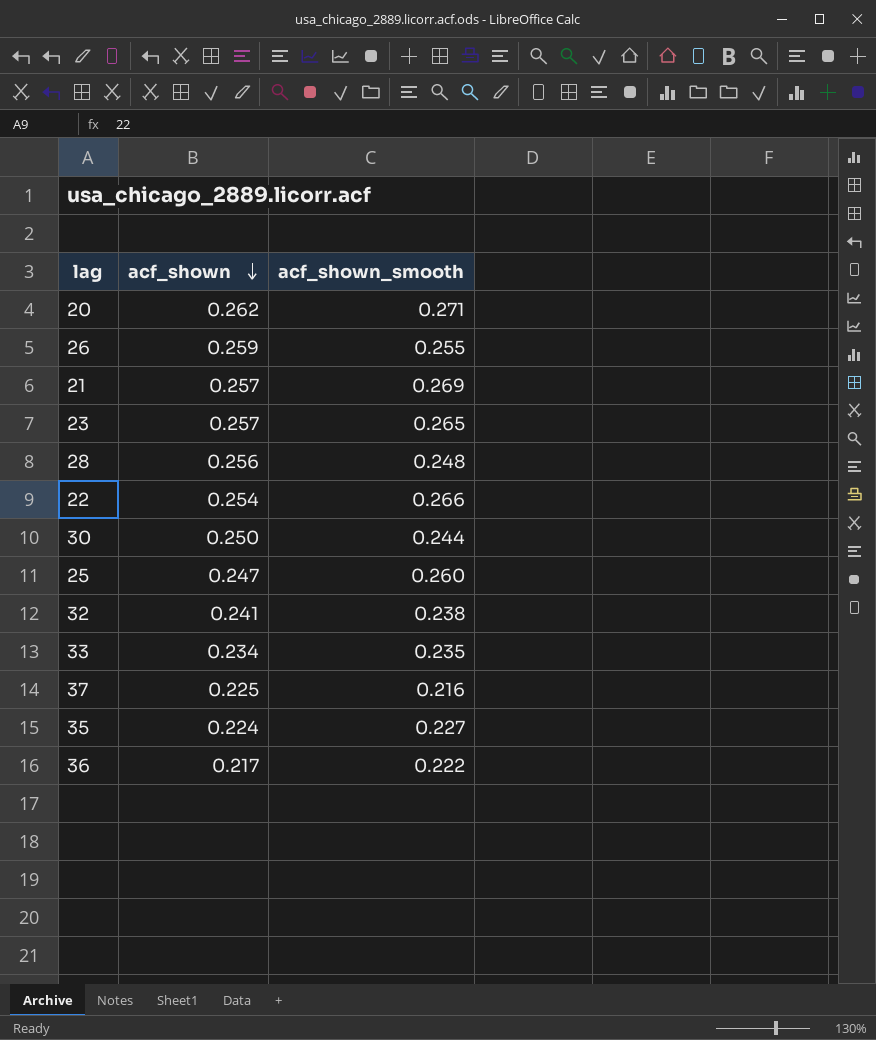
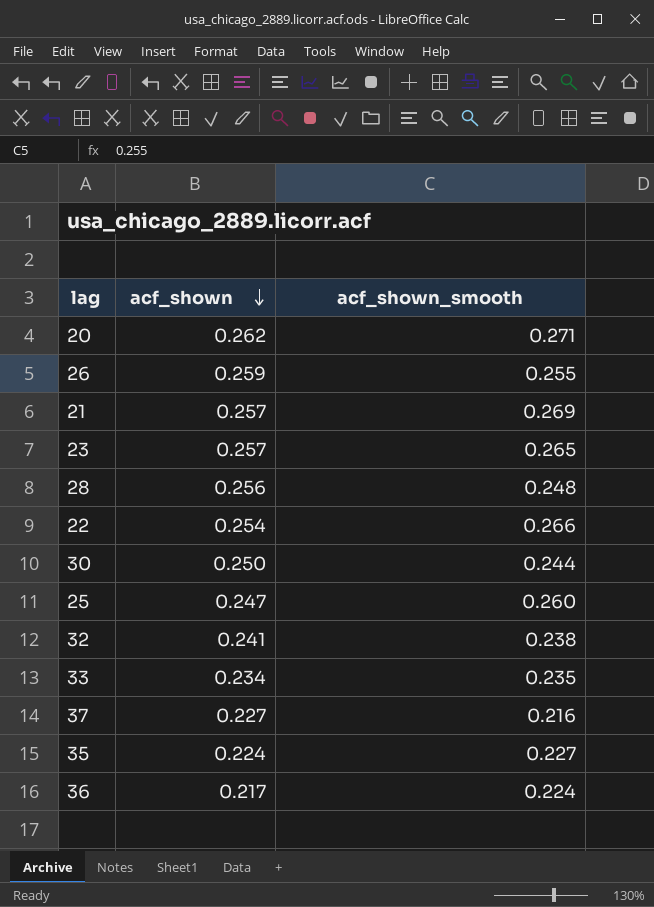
37 | acf_shown: 0.225 -> 0.227
36 | acf_shown_smooth: 0.222 -> 0.224

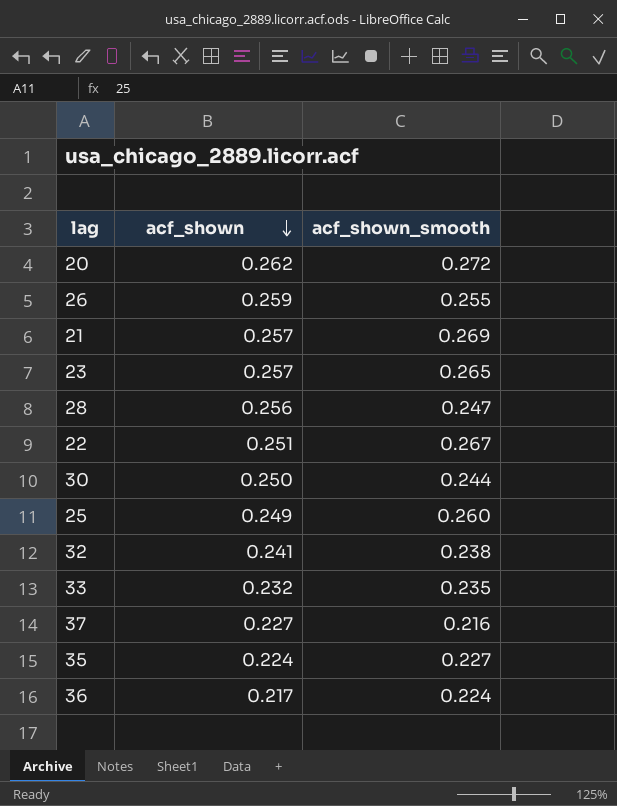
20 | acf_shown_smooth: 0.271 -> 0.272
28 | acf_shown_smooth: 0.248 -> 0.247
22 | acf_shown: 0.254 -> 0.251
22 | acf_shown_smooth: 0.266 -> 0.267
25 | acf_shown: 0.247 -> 0.249
33 | acf_shown: 0.234 -> 0.232

